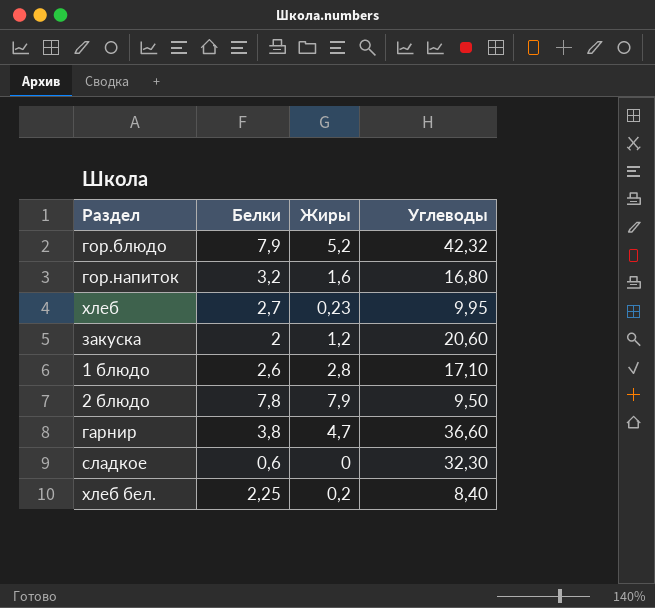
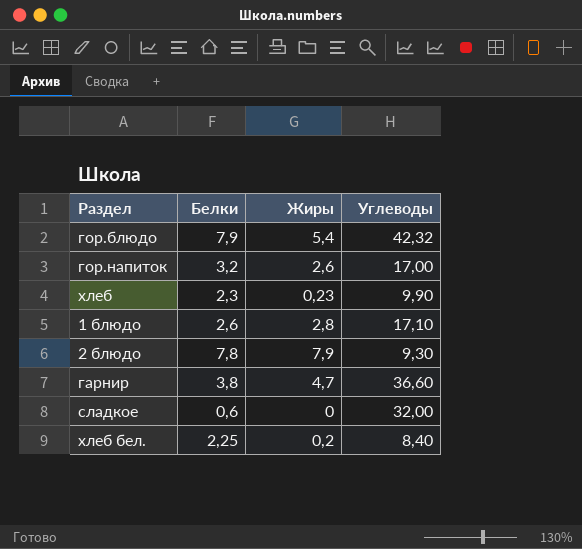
row закуска: 2 | 1,2 | 20,60 -> none
гор.блюдо | Жиры: 5,2 -> 5,4
гор.напиток | Жиры: 1,6 -> 2,6
гор.напиток | Углеводы: 16,80 -> 17,00
хлеб | Белки: 2,7 -> 2,3
хлеб | Углеводы: 9,95 -> 9,90
2 блюдо | Углеводы: 9,50 -> 9,30
сладкое | Углеводы: 32,30 -> 32,00

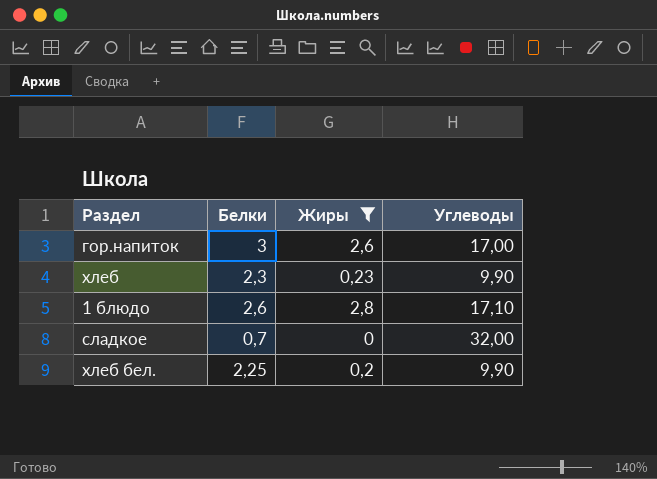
filter: none -> Жиры <= 2,8
гор.напиток | Белки: 3,2 -> 3
сладкое | Белки: 0,6 -> 0,7
хлеб бел. | Углеводы: 8,40 -> 9,90

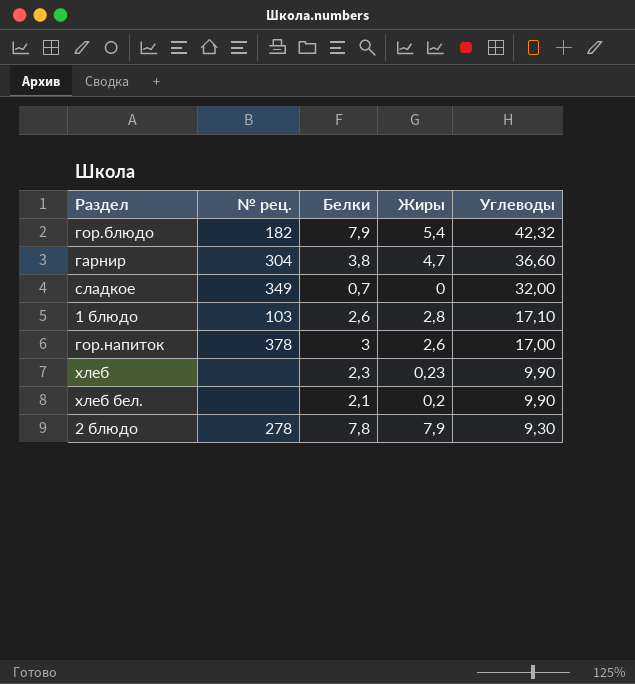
filter: Жиры <= 2,8 -> none
row order: none -> Углеводы descending
column № рец. | position: none -> 2
хлеб бел. | Белки: 2,25 -> 2,1

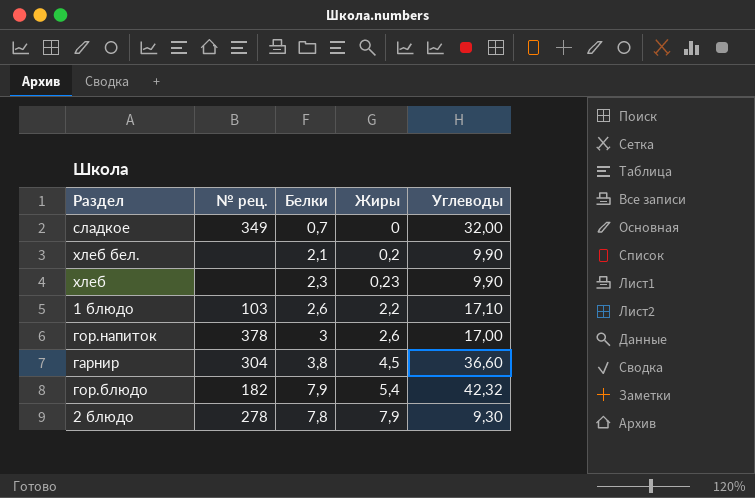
row order: Углеводы descending -> Жиры ascending
1 блюдо | Жиры: 2,8 -> 2,2
гарнир | Жиры: 4,7 -> 4,5

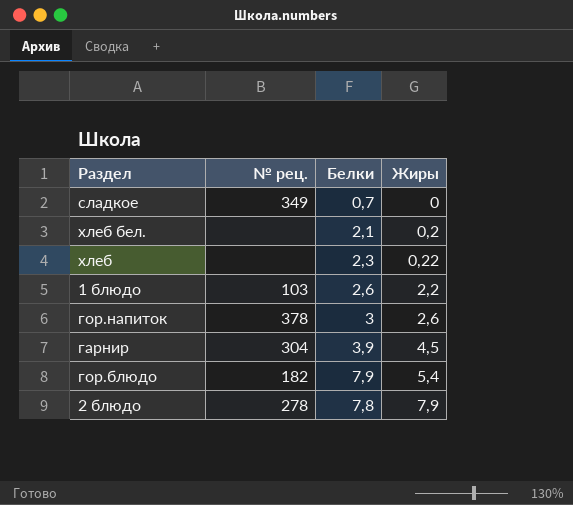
column Углеводы | position: 5 -> none
хлеб | Жиры: 0,23 -> 0,22
гарнир | Белки: 3,8 -> 3,9

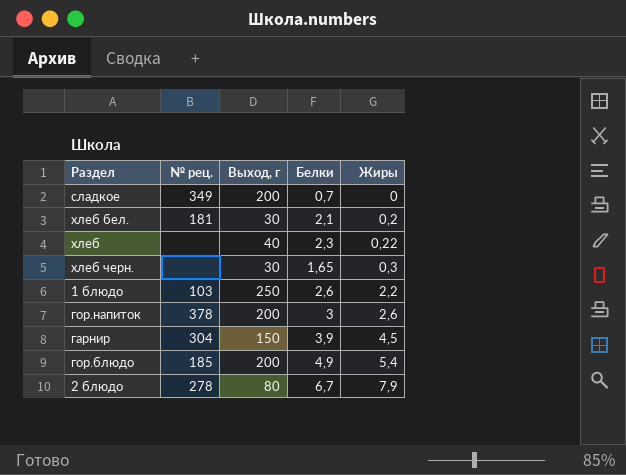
column Выход, г | position: none -> 3
хлеб бел. | № рец.: none -> 181
row хлеб черн.: none -> none | 30 | 1,65 | 0,3
гор.блюдо | № рец.: 182 -> 185
гор.блюдо | Белки: 7,9 -> 4,9
2 блюдо | Белки: 7,8 -> 6,7

